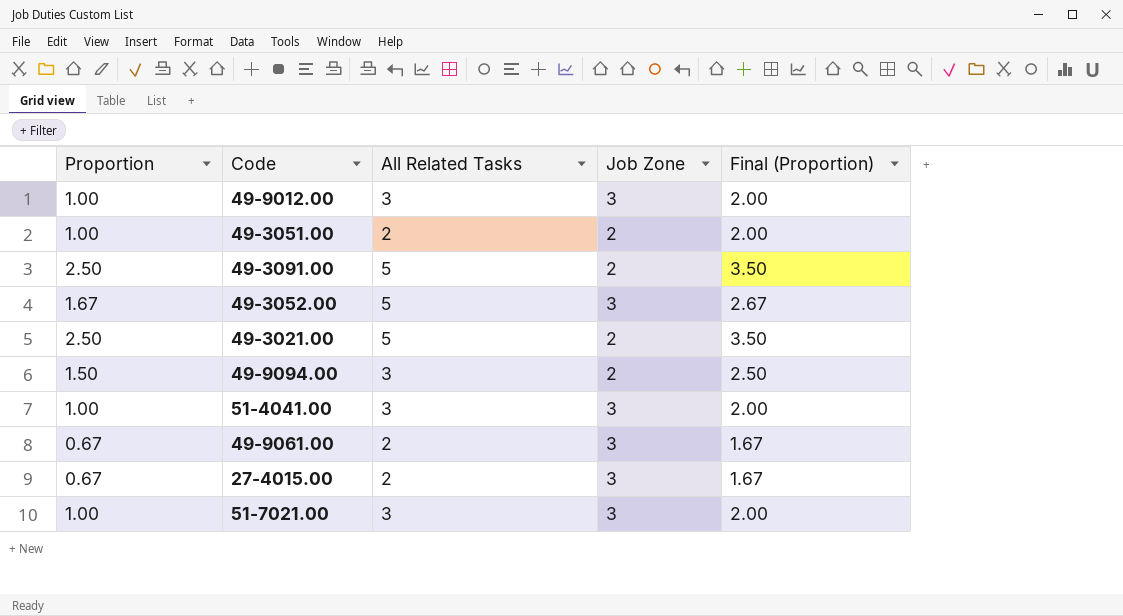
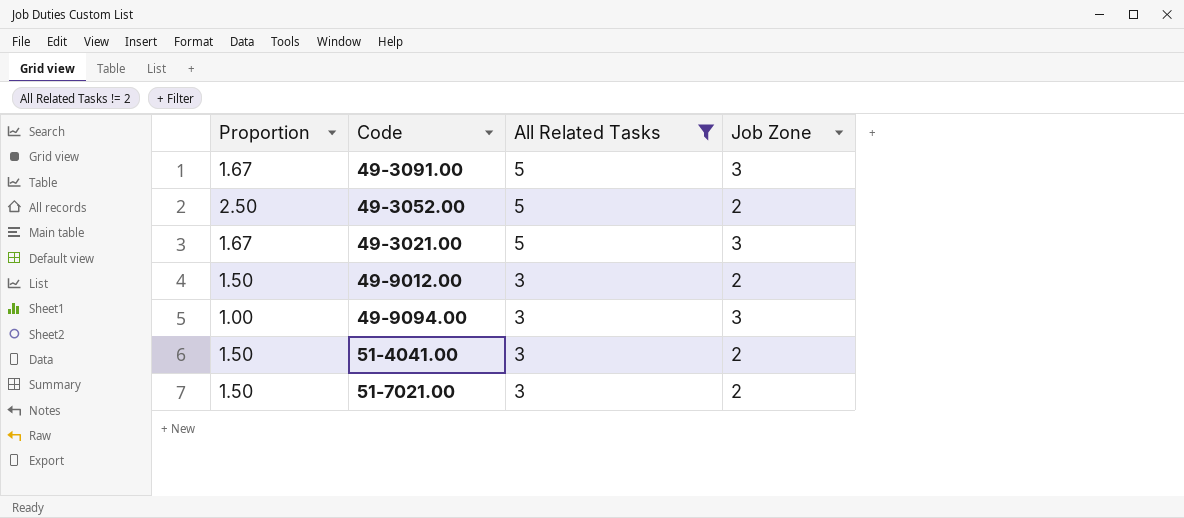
filter: none -> All Related Tasks != 2
row order: none -> All Related Tasks descending
column Final (Proportion) | formula: [Proportion] + 1 -> none
49-3091.00 | Proportion: 2.50 -> 1.67
49-3091.00 | Job Zone: 2 -> 3
49-3052.00 | Proportion: 1.67 -> 2.50
49-3052.00 | Job Zone: 3 -> 2
49-3021.00 | Proportion: 2.50 -> 1.67
49-3021.00 | Job Zone: 2 -> 3
49-9012.00 | Proportion: 1.00 -> 1.50
49-9012.00 | Job Zone: 3 -> 2
49-9094.00 | Proportion: 1.50 -> 1.00
49-9094.00 | Job Zone: 2 -> 3
51-4041.00 | Proportion: 1.00 -> 1.50
51-4041.00 | Job Zone: 3 -> 2
51-7021.00 | Proportion: 1.00 -> 1.50
51-7021.00 | Job Zone: 3 -> 2

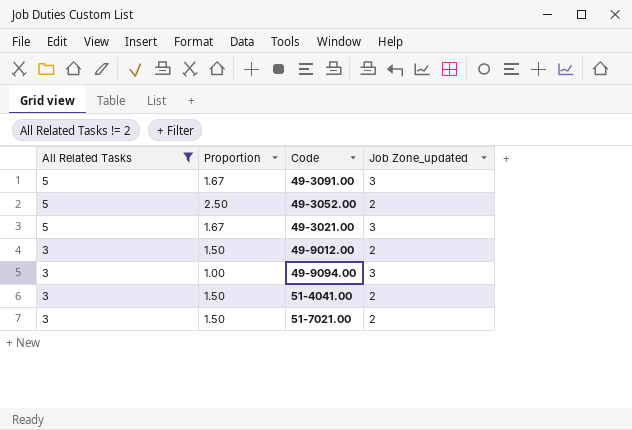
column All Related Tasks | position: 3 -> 1
column name: Job Zone -> Job Zone_updated

